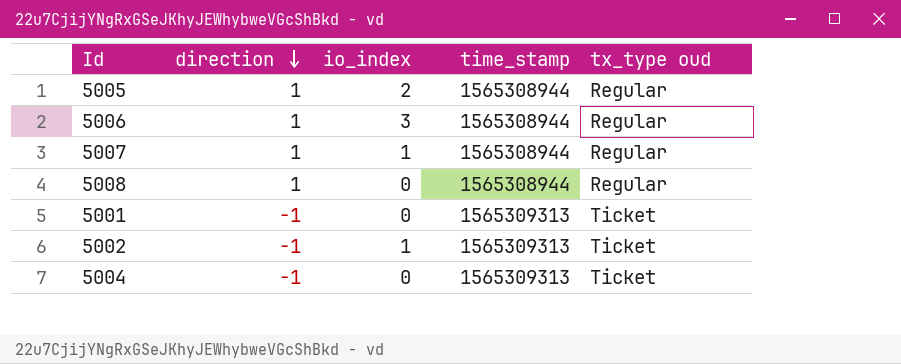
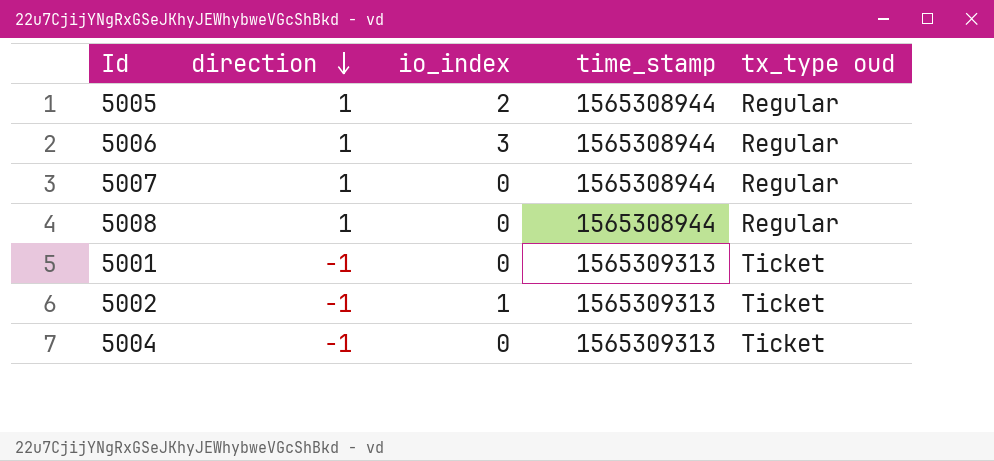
5007 | io_index: 1 -> 0

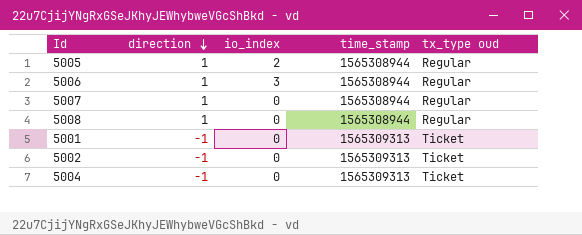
5002 | io_index: 1 -> 0

